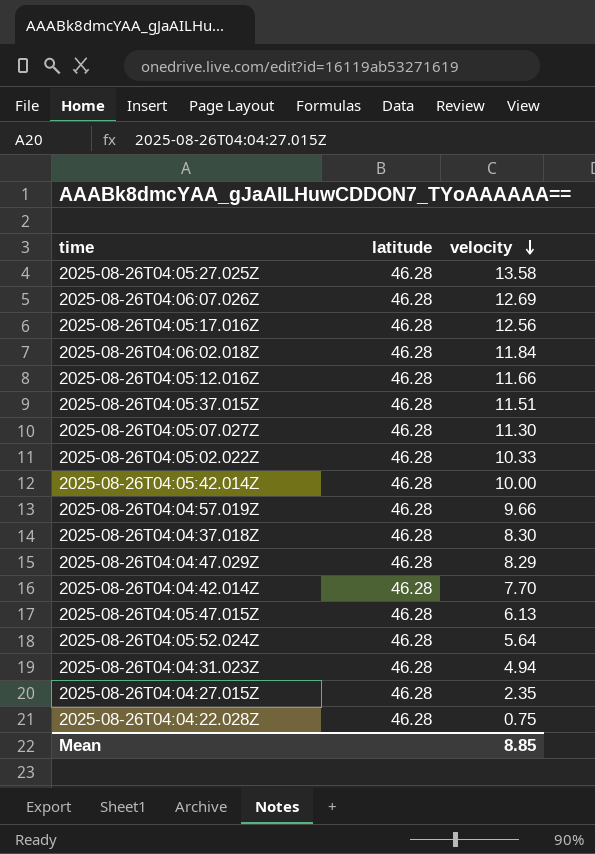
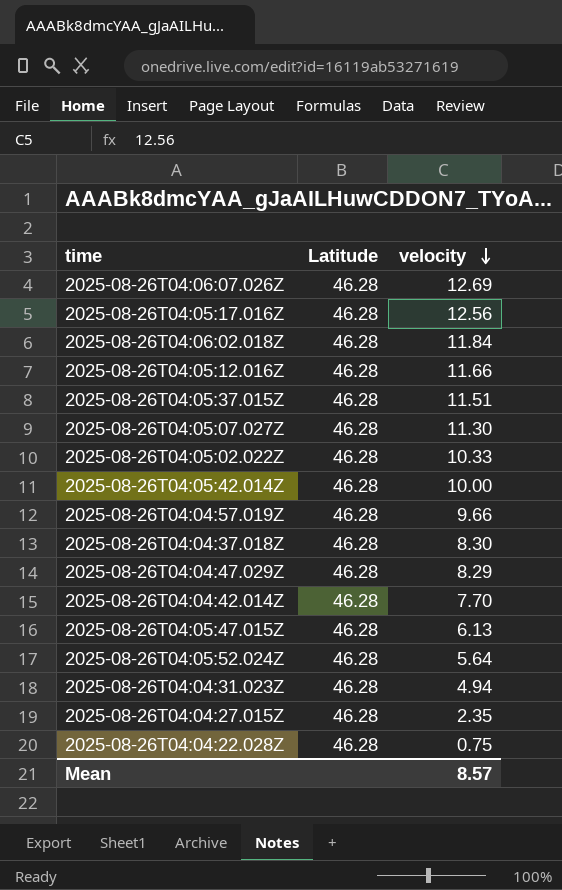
column name: latitude -> Latitude
row 2025-08-26T04:05:27.025Z: 46.28 | 13.58 -> none
Mean | velocity: 8.85 -> 8.57

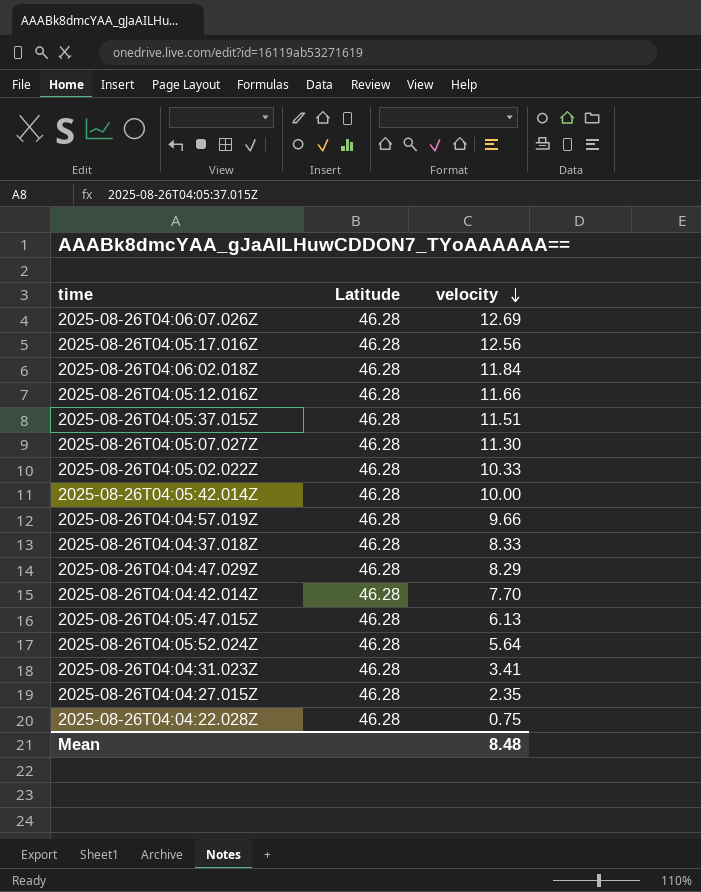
2025-08-26T04:04:37.018Z | velocity: 8.30 -> 8.33
2025-08-26T04:04:31.023Z | velocity: 4.94 -> 3.41
Mean | velocity: 8.57 -> 8.48

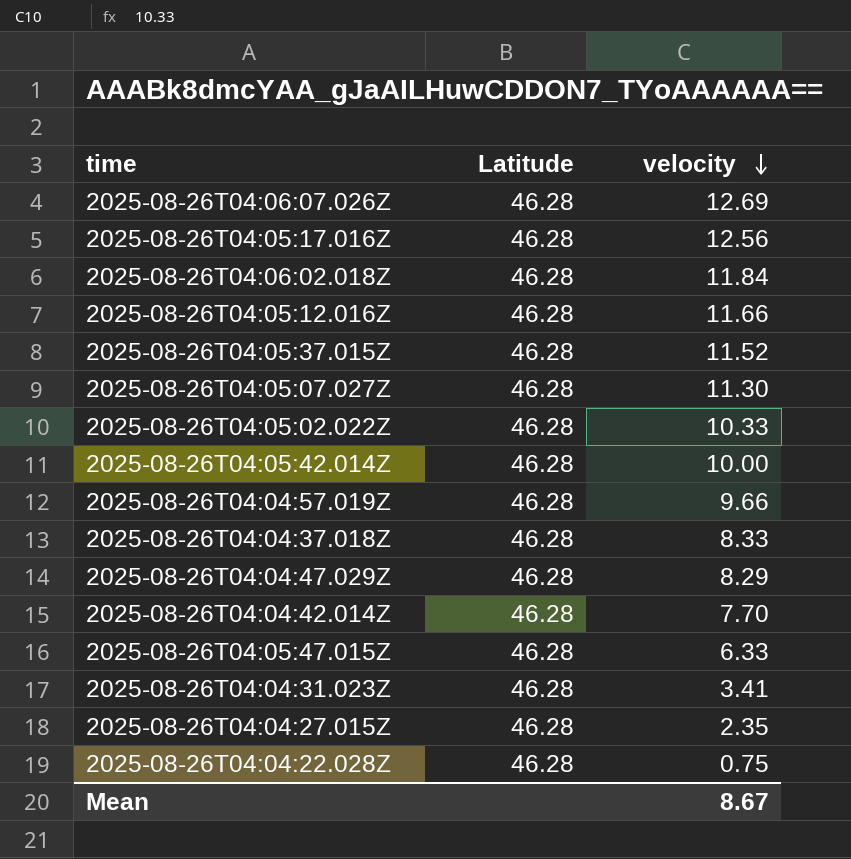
row 2025-08-26T04:05:52.024Z: 46.28 | 5.64 -> none
2025-08-26T04:05:37.015Z | velocity: 11.51 -> 11.52
2025-08-26T04:05:47.015Z | velocity: 6.13 -> 6.33
Mean | velocity: 8.48 -> 8.67

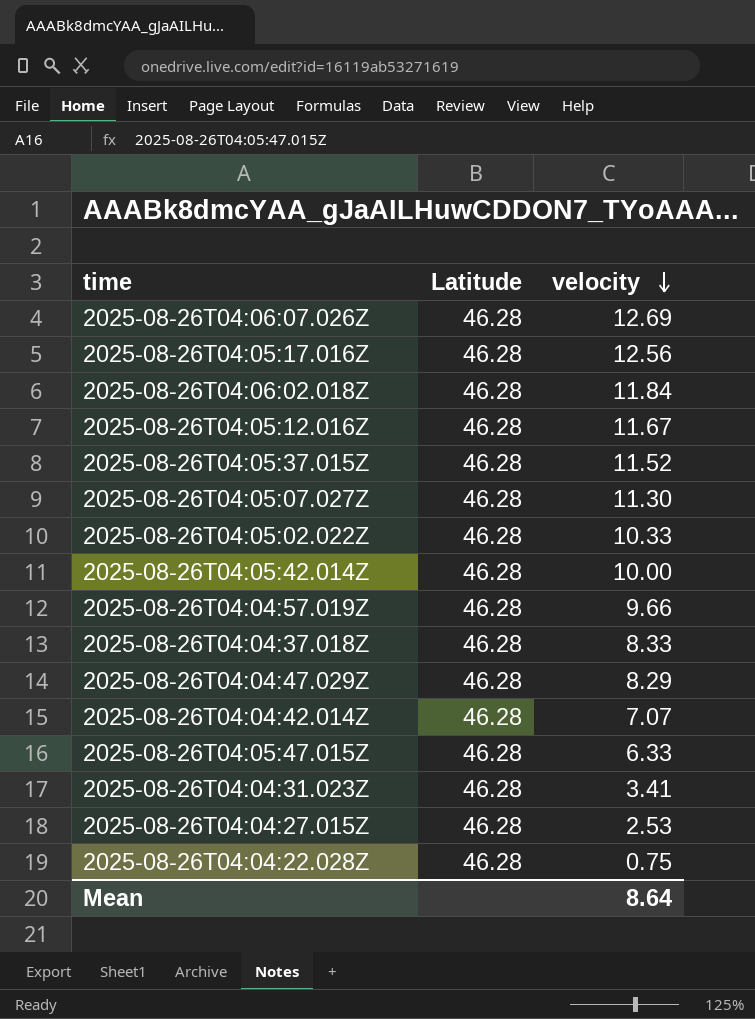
2025-08-26T04:05:12.016Z | velocity: 11.66 -> 11.67
2025-08-26T04:04:42.014Z | velocity: 7.70 -> 7.07
2025-08-26T04:04:27.015Z | velocity: 2.35 -> 2.53
Mean | velocity: 8.67 -> 8.64

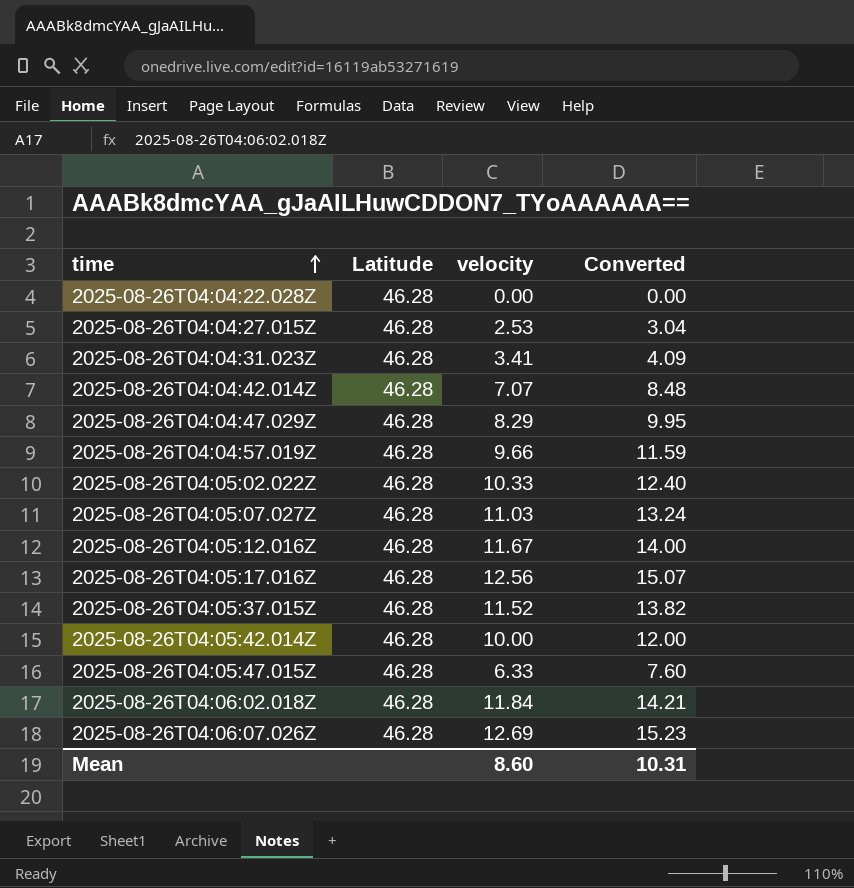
row order: velocity descending -> time ascending
column Converted | formula: none -> [velocity] * 1.2
row 2025-08-26T04:04:37.018Z: 46.28 | 8.33 -> none
2025-08-26T04:04:22.028Z | velocity: 0.75 -> 0.00
2025-08-26T04:05:07.027Z | velocity: 11.30 -> 11.03
Mean | velocity: 8.64 -> 8.60

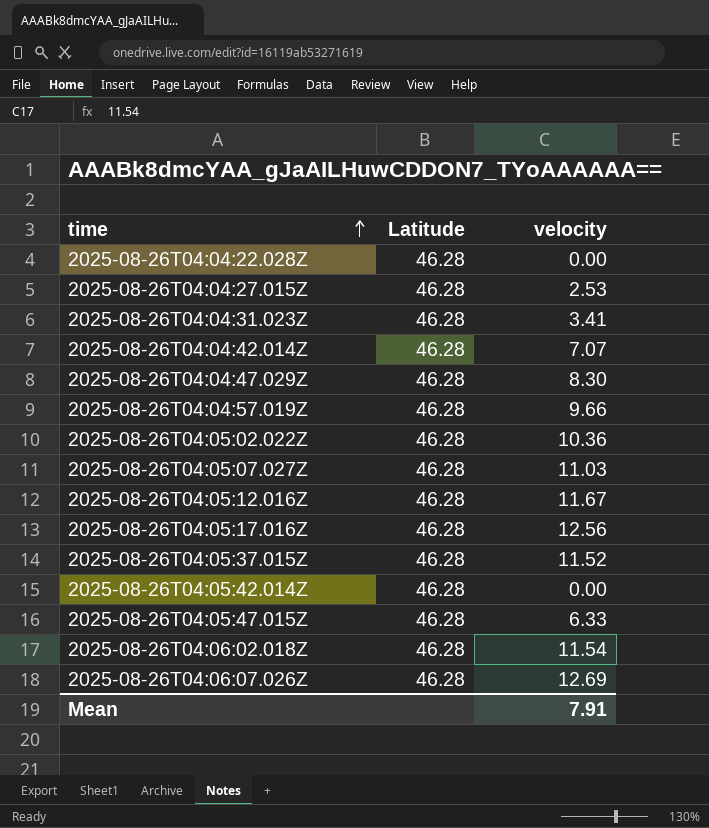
column Converted | formula: [velocity] * 1.2 -> none
2025-08-26T04:04:47.029Z | velocity: 8.29 -> 8.30
2025-08-26T04:05:02.022Z | velocity: 10.33 -> 10.36
2025-08-26T04:05:42.014Z | velocity: 10.00 -> 0.00
2025-08-26T04:06:02.018Z | velocity: 11.84 -> 11.54
Mean | velocity: 8.60 -> 7.91

